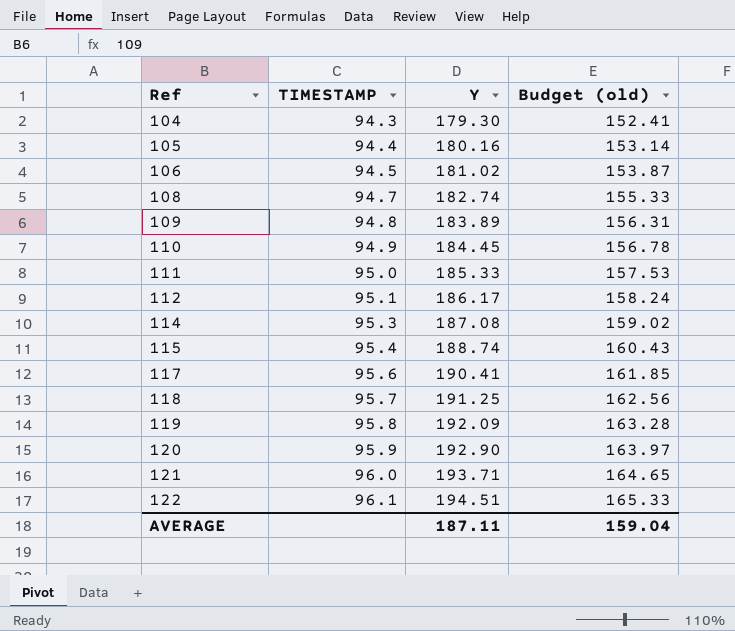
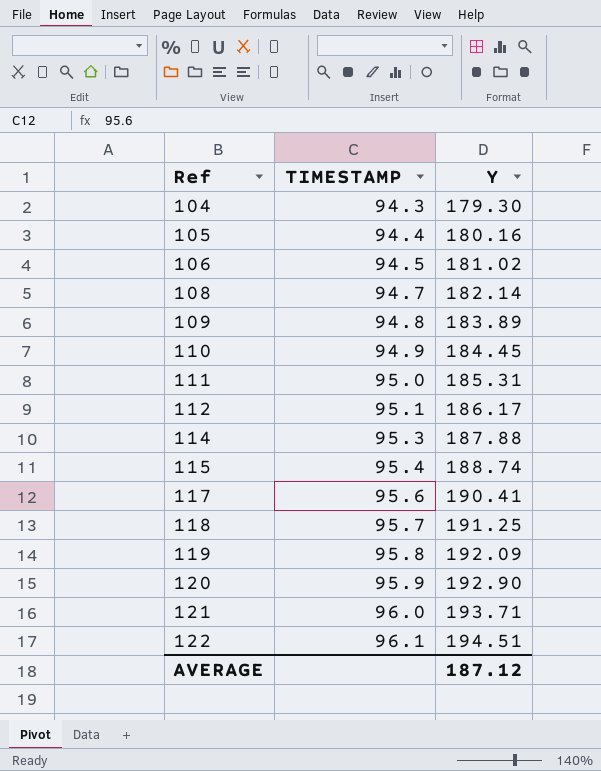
column Budget (old) | formula: [Y] * 0.85 -> none
108 | Y: 182.74 -> 182.14
111 | Y: 185.33 -> 185.31
114 | Y: 187.08 -> 187.88
AVERAGE | Y: 187.11 -> 187.12

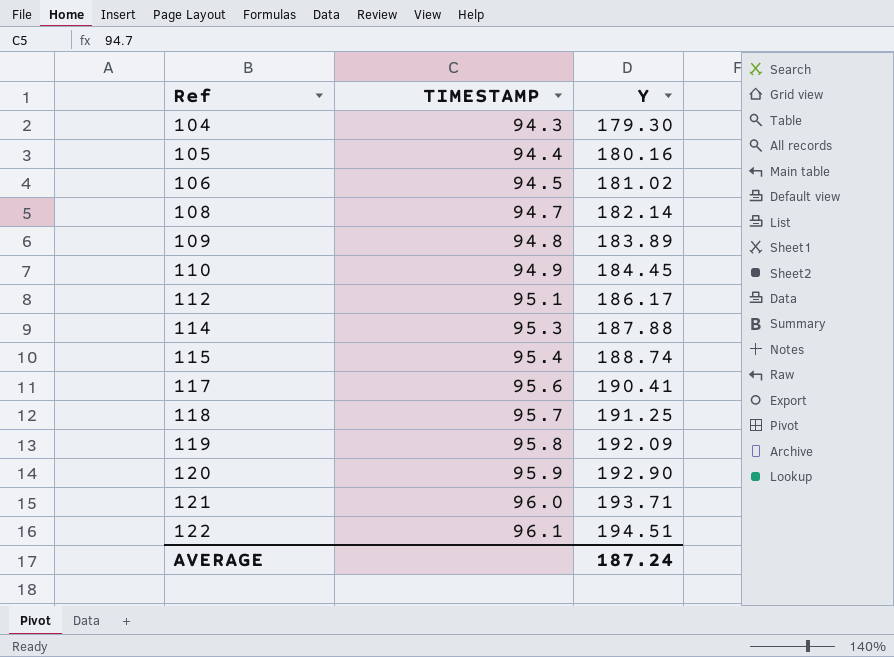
row 111: 95.0 | 185.31 -> none
AVERAGE | Y: 187.12 -> 187.24

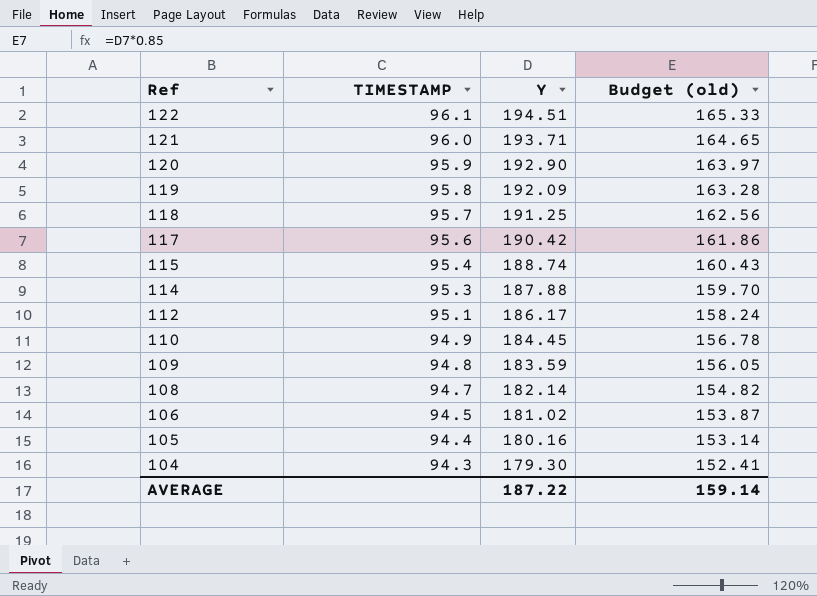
row order: Ref ascending -> Ref descending
column Budget (old) | formula: none -> [Y] * 0.85
117 | Y: 190.41 -> 190.42
109 | Y: 183.89 -> 183.59
AVERAGE | Y: 187.24 -> 187.22

